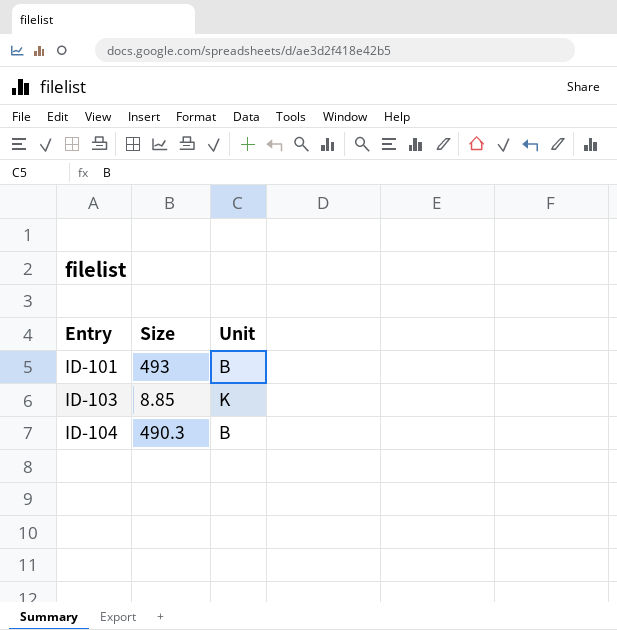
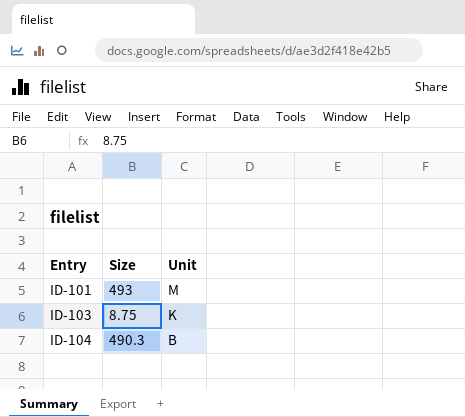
ID-101 | Unit: B -> M
ID-103 | Size: 8.85 -> 8.75

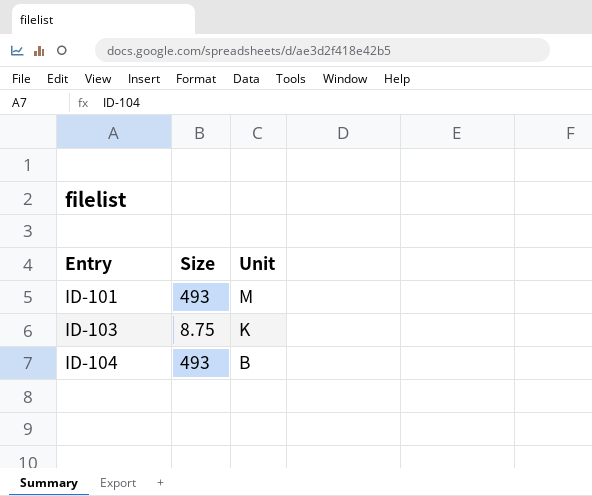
ID-104 | Size: 490.3 -> 493

